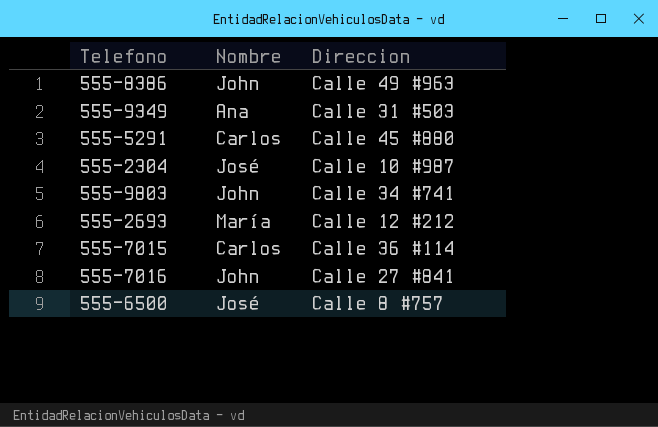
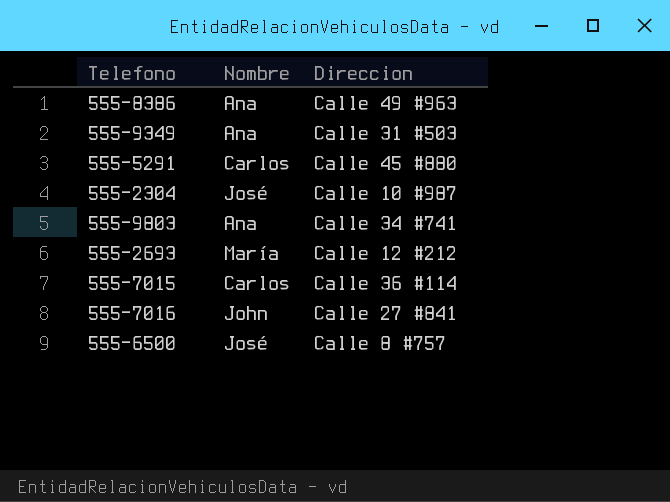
555-8386 | Nombre: John -> Ana
555-9803 | Nombre: John -> Ana

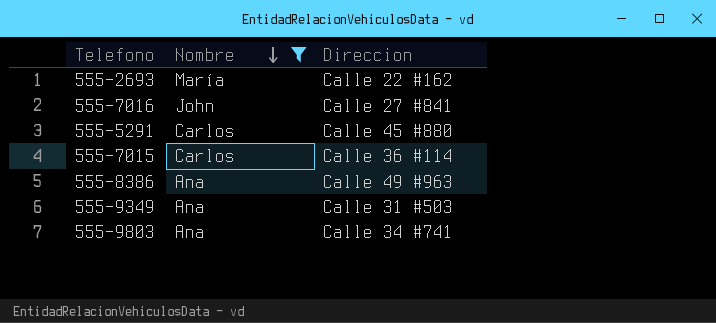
filter: none -> Nombre != José
row order: none -> Nombre descending
555-2693 | Direccion: Calle 12 #212 -> Calle 22 #162

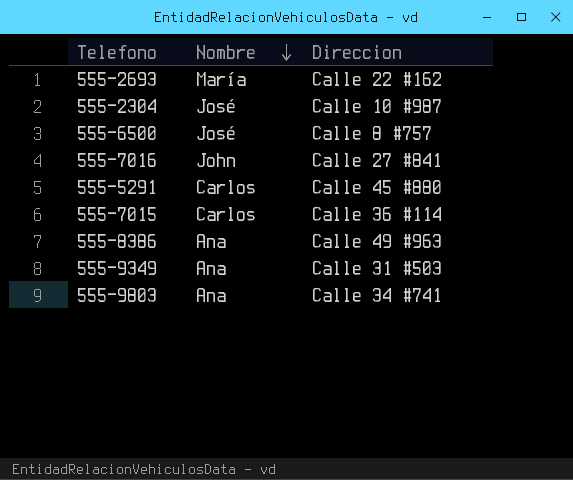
filter: Nombre != José -> none

